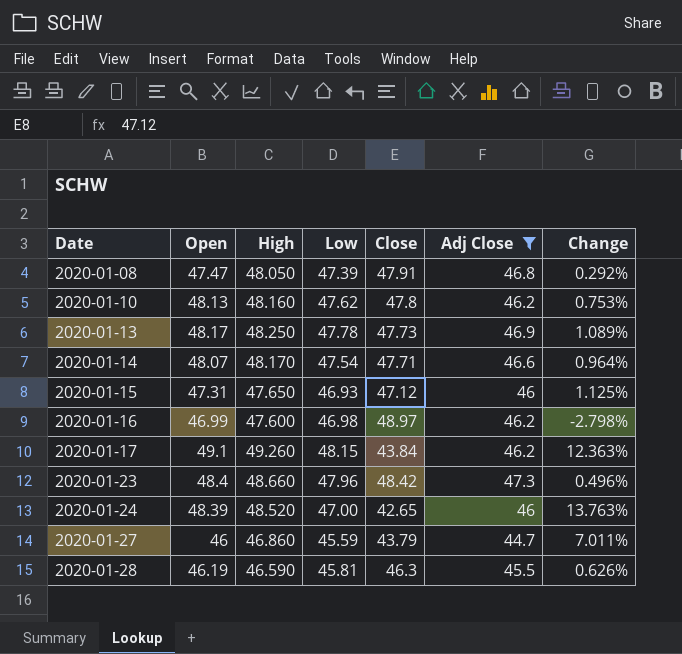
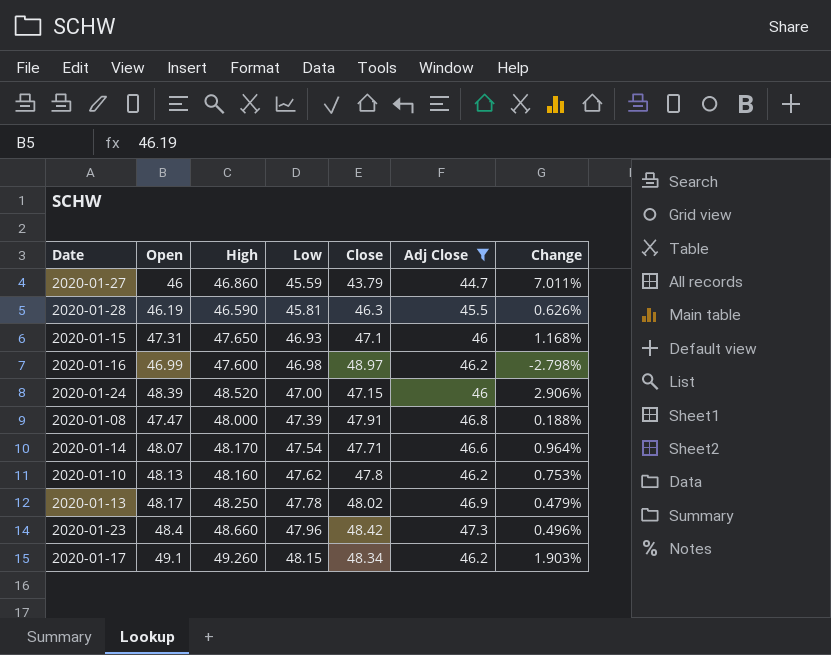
row order: Date ascending -> Low ascending
2020-01-15 | Close: 47.12 -> 47.1
2020-01-15 | Change: 1.125% -> 1.168%
2020-01-24 | Close: 42.65 -> 47.15
2020-01-24 | Change: 13.763% -> 2.906%
2020-01-08 | High: 48.050 -> 48.000
2020-01-08 | Change: 0.292% -> 0.188%
2020-01-13 | Close: 47.73 -> 48.02
2020-01-13 | Change: 1.089% -> 0.479%
2020-01-17 | Close: 43.84 -> 48.34
2020-01-17 | Change: 12.363% -> 1.903%

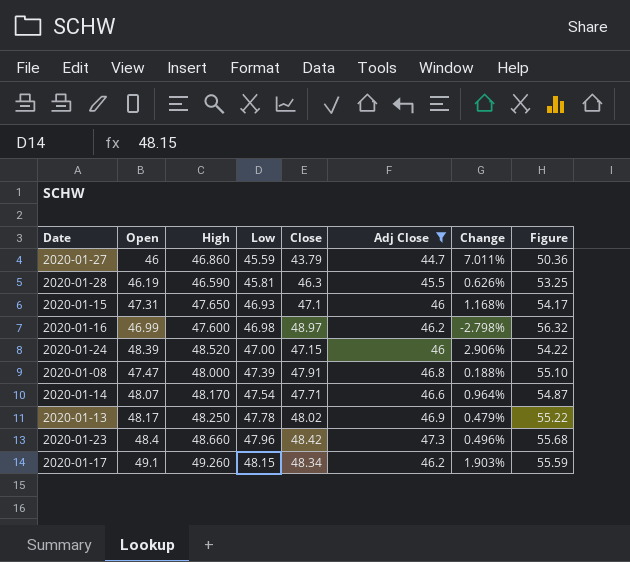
column Figure | formula: none -> [Close] * 1.15
row 2020-01-10: 48.13 | 48.160 | 47.62 | 47.8 | 46.2 | 0.753% -> none

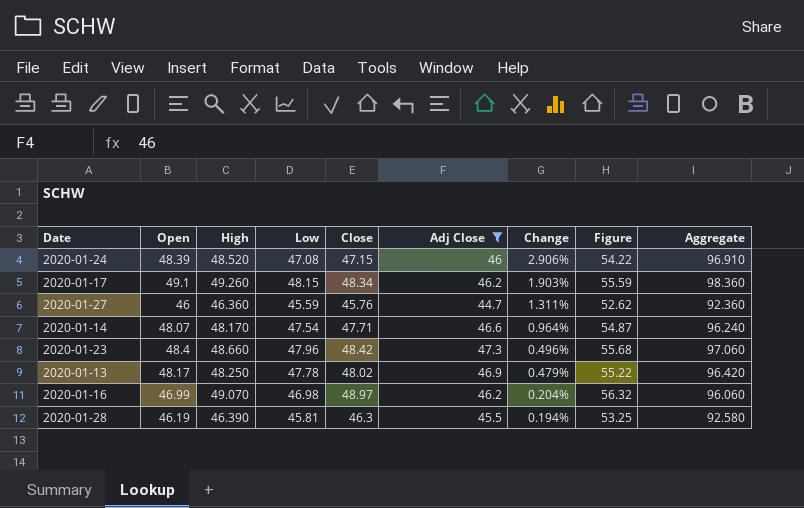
row order: Low ascending -> Change descending
column Aggregate | formula: none -> [Open] + [High]
row 2020-01-15: 47.31 | 47.650 | 46.93 | 47.1 | 46 | 1.168% | 54.17 -> none
row 2020-01-08: 47.47 | 48.000 | 47.39 | 47.91 | 46.8 | 0.188% | 55.10 -> none
2020-01-24 | Low: 47.00 -> 47.08
2020-01-27 | High: 46.860 -> 46.360
2020-01-27 | Close: 43.79 -> 45.76
2020-01-27 | Change: 7.011% -> 1.311%
2020-01-27 | Figure: 50.36 -> 52.62
2020-01-16 | High: 47.600 -> 49.070
2020-01-16 | Change: -2.798% -> 0.204%
2020-01-28 | High: 46.590 -> 46.390
2020-01-28 | Change: 0.626% -> 0.194%

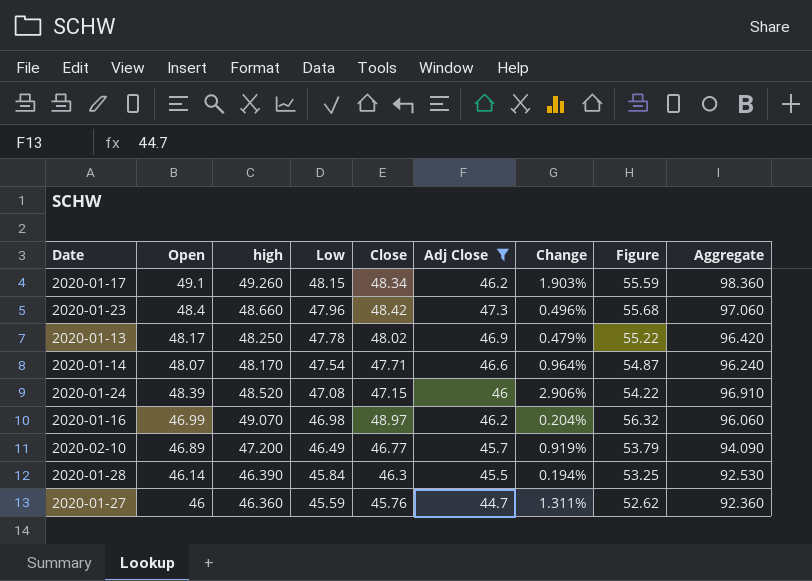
row order: Change descending -> Low descending
column name: High -> high
row 2020-02-10: none -> 46.89 | 47.200 | 46.49 | 46.77 | 45.7 | 0.919% | 53.79 | 94.090
2020-01-28 | Open: 46.19 -> 46.14
2020-01-28 | Low: 45.81 -> 45.84
2020-01-28 | Aggregate: 92.580 -> 92.530

